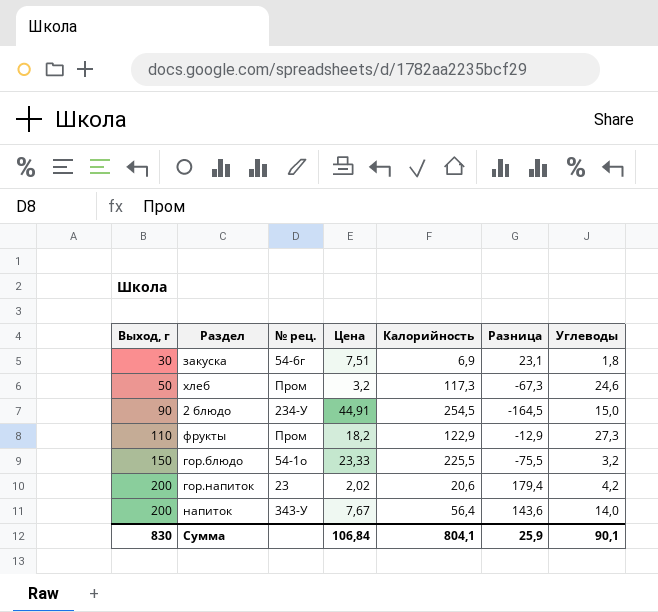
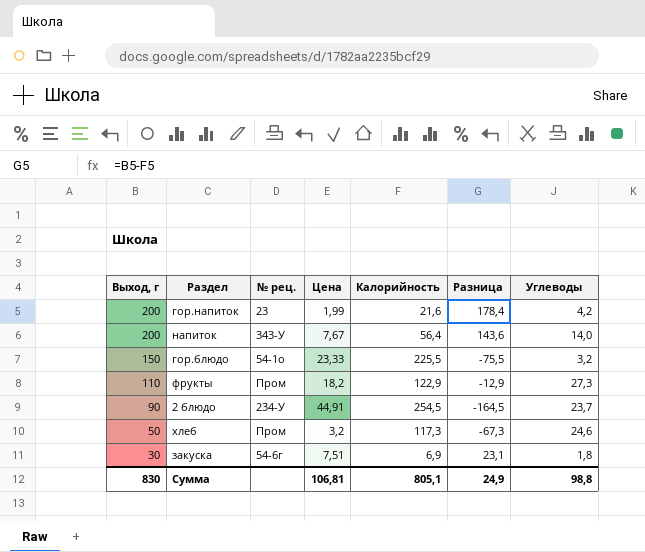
row order: Выход, г ascending -> Выход, г descending
гор.напиток | Цена: 2,02 -> 1,99
гор.напиток | Калорийность: 20,6 -> 21,6
гор.напиток | Разница: 179,4 -> 178,4
2 блюдо | Углеводы: 15,0 -> 23,7
Сумма | Цена: 106,84 -> 106,81
Сумма | Калорийность: 804,1 -> 805,1
Сумма | Разница: 25,9 -> 24,9
Сумма | Углеводы: 90,1 -> 98,8

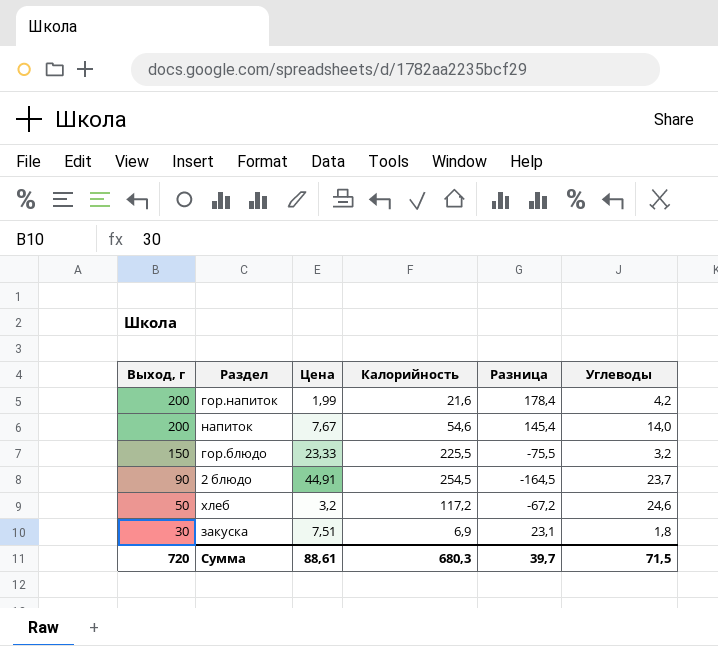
column № рец. | position: 3 -> none
row фрукты: 110 | Пром | 18,2 | 122,9 | -12,9 | 27,3 -> none
напиток | Калорийность: 56,4 -> 54,6
напиток | Разница: 143,6 -> 145,4
хлеб | Калорийность: 117,3 -> 117,2
хлеб | Разница: -67,3 -> -67,2
Сумма | Выход, г: 830 -> 720
Сумма | Цена: 106,81 -> 88,61
Сумма | Калорийность: 805,1 -> 680,3
Сумма | Разница: 24,9 -> 39,7
Сумма | Углеводы: 98,8 -> 71,5

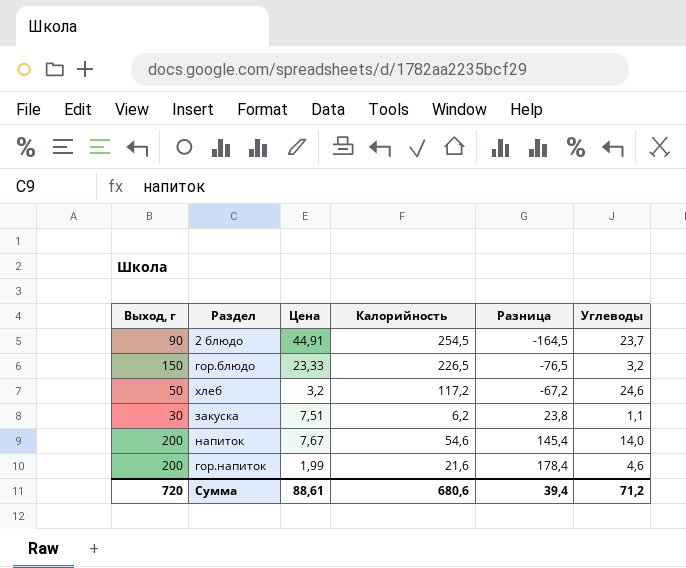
row order: Выход, г descending -> Разница ascending
гор.блюдо | Калорийность: 225,5 -> 226,5
гор.блюдо | Разница: -75,5 -> -76,5
закуска | Калорийность: 6,9 -> 6,2
закуска | Разница: 23,1 -> 23,8
закуска | Углеводы: 1,8 -> 1,1
гор.напиток | Углеводы: 4,2 -> 4,6
Сумма | Калорийность: 680,3 -> 680,6
Сумма | Разница: 39,7 -> 39,4
Сумма | Углеводы: 71,5 -> 71,2

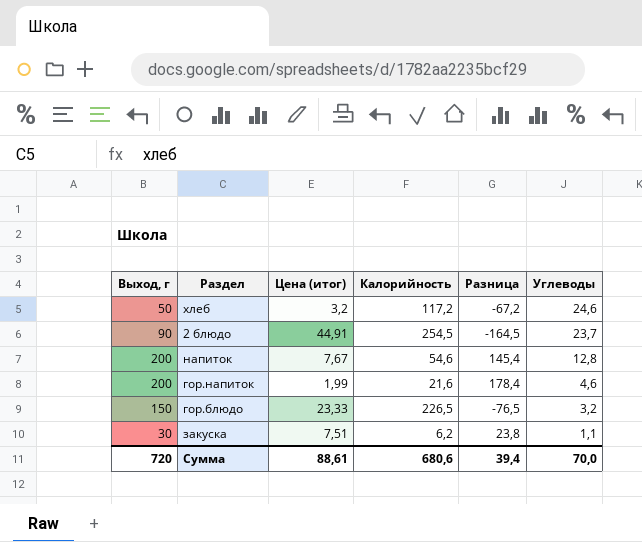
row order: Разница ascending -> Углеводы descending
column name: Цена -> Цена (итог)
напиток | Углеводы: 14,0 -> 12,8
Сумма | Углеводы: 71,2 -> 70,0

